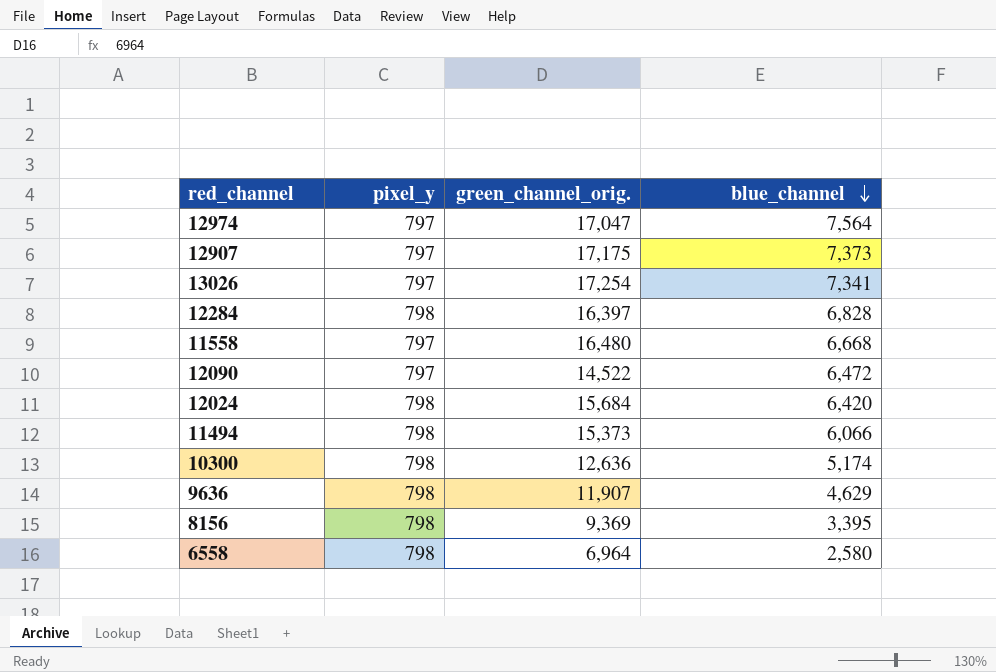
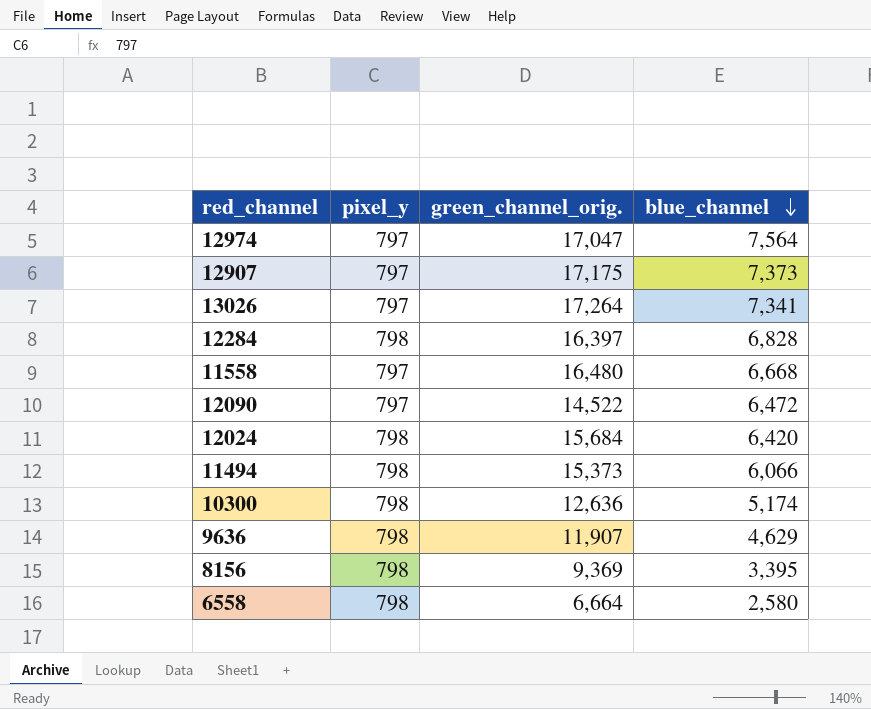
13026 | green_channel_orig.: 17,254 -> 17,264
6558 | green_channel_orig.: 6,964 -> 6,664

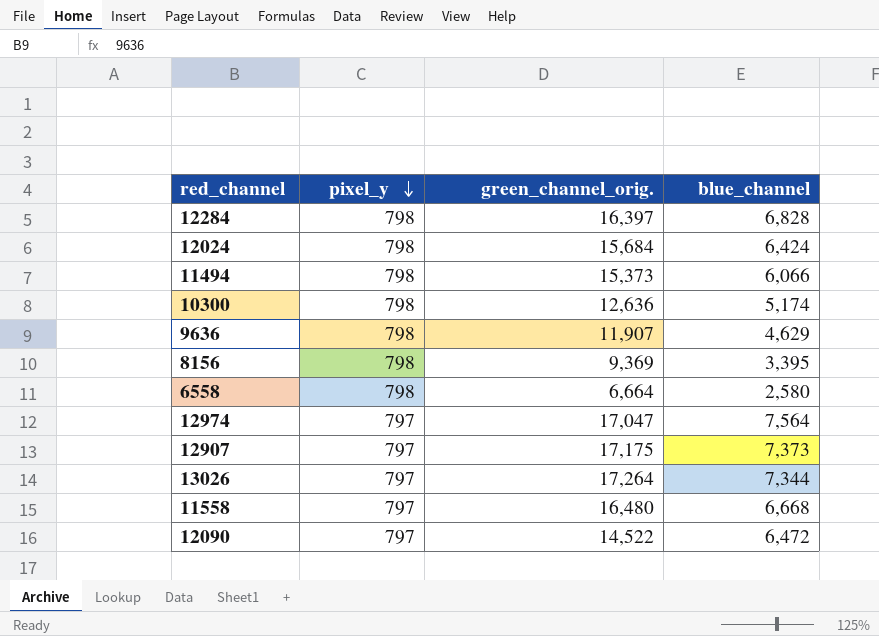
row order: blue_channel descending -> pixel_y descending
12024 | blue_channel: 6,420 -> 6,424
13026 | blue_channel: 7,341 -> 7,344

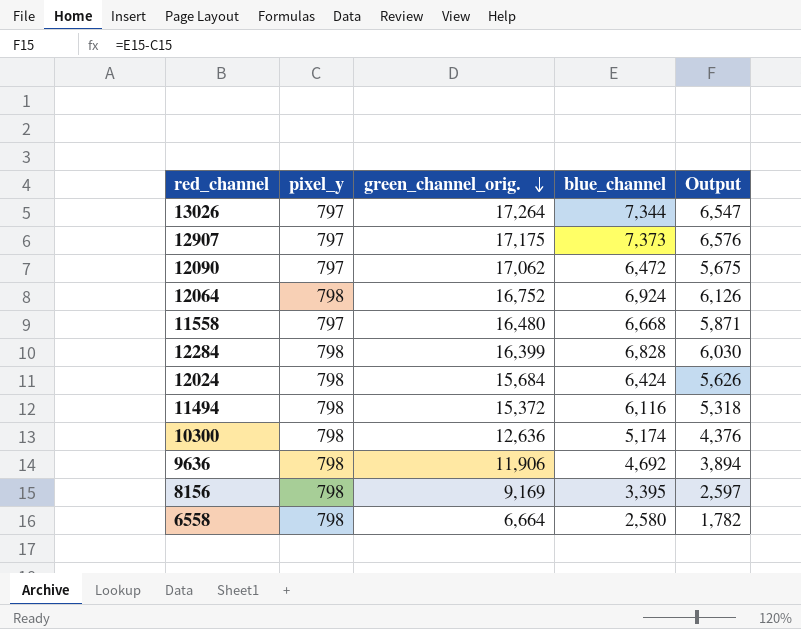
row order: pixel_y descending -> green_channel_orig. descending
column Output | formula: none -> [blue_channel] - [pixel_y]
row 12974: 797 | 17,047 | 7,564 -> none
12090 | green_channel_orig.: 14,522 -> 17,062
row 12064: none -> 798 | 16,752 | 6,924 | 6,126
12284 | green_channel_orig.: 16,397 -> 16,399
11494 | green_channel_orig.: 15,373 -> 15,372
11494 | blue_channel: 6,066 -> 6,116
9636 | green_channel_orig.: 11,907 -> 11,906
9636 | blue_channel: 4,629 -> 4,692
8156 | green_channel_orig.: 9,369 -> 9,169

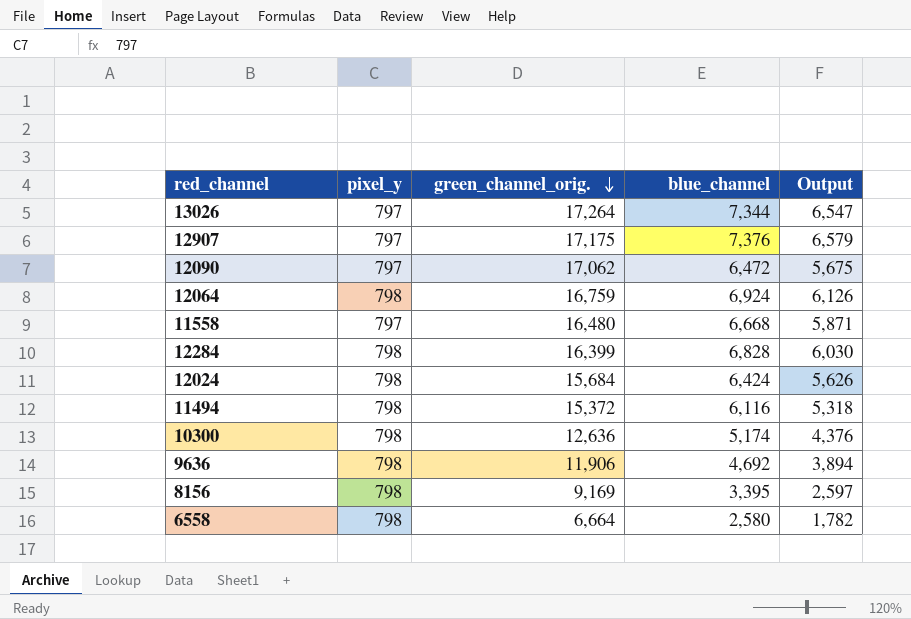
12907 | blue_channel: 7,373 -> 7,376
12907 | Output: 6,576 -> 6,579
12064 | green_channel_orig.: 16,752 -> 16,759

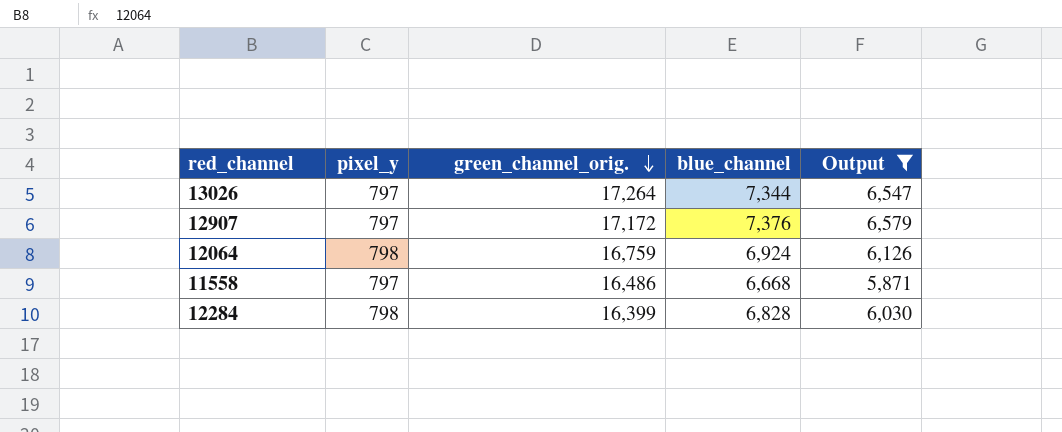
filter: none -> Output >= 5,871
12907 | green_channel_orig.: 17,175 -> 17,172
11558 | green_channel_orig.: 16,480 -> 16,486

